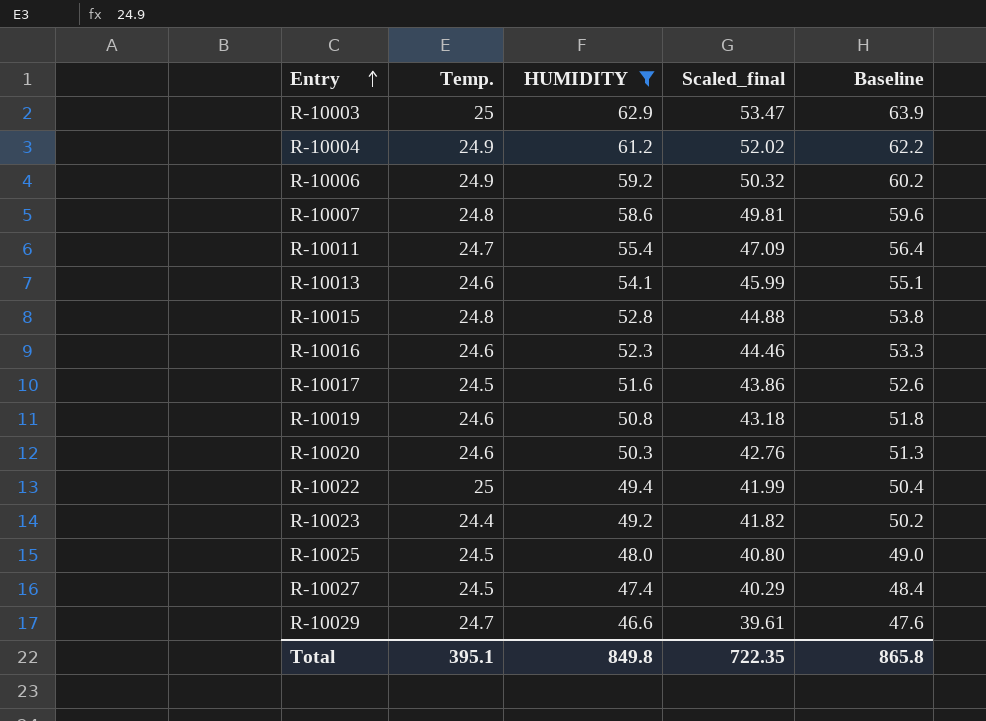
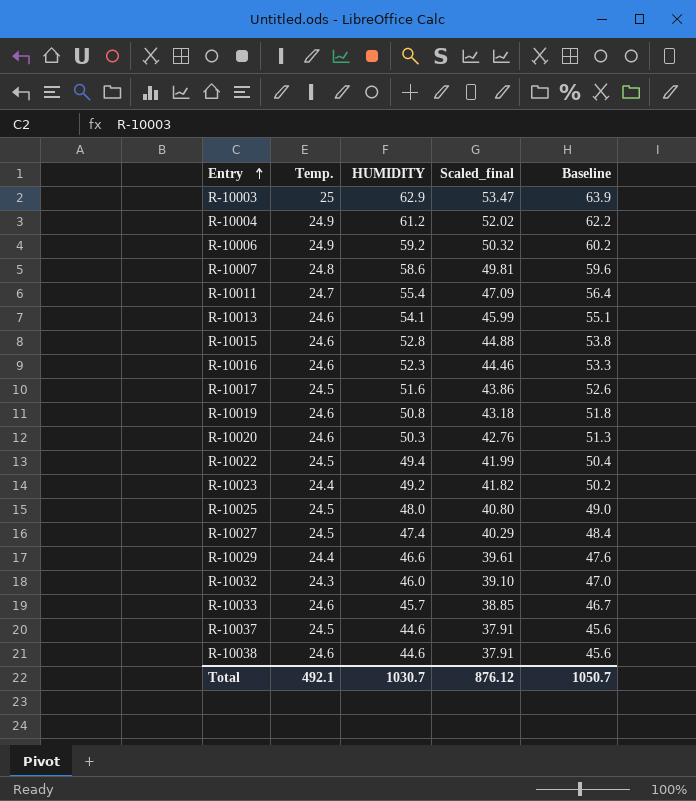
filter: HUMIDITY >= 46.6 -> none
R-10015 | Temp.: 24.8 -> 24.6
R-10022 | Temp.: 25 -> 24.5
R-10029 | Temp.: 24.7 -> 24.4
Total | Temp.: 395.1 -> 492.1
Total | HUMIDITY: 849.8 -> 1030.7
Total | Scaled_final: 722.35 -> 876.12
Total | Baseline: 865.8 -> 1050.7

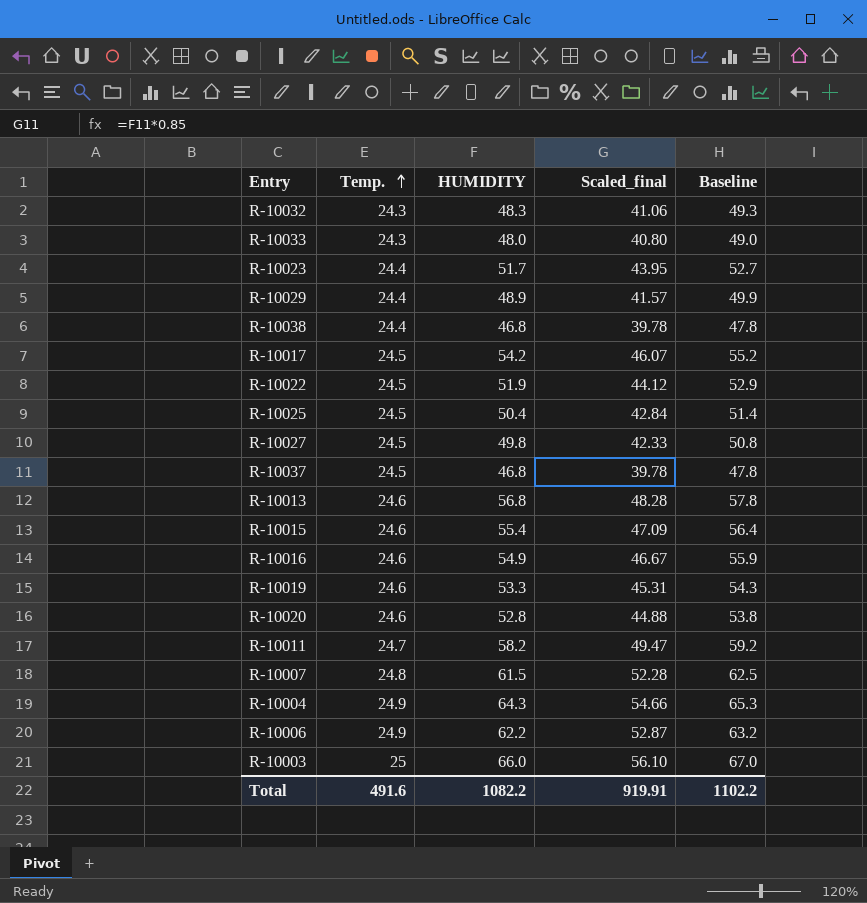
row order: Entry ascending -> Temp. ascending
R-10032 | HUMIDITY: 46.0 -> 48.3
R-10032 | Scaled_final: 39.10 -> 41.06
R-10032 | Baseline: 47.0 -> 49.3
R-10033 | Temp.: 24.6 -> 24.3
R-10033 | HUMIDITY: 45.7 -> 48.0
R-10033 | Scaled_final: 38.85 -> 40.80
R-10033 | Baseline: 46.7 -> 49.0
R-10023 | HUMIDITY: 49.2 -> 51.7
R-10023 | Scaled_final: 41.82 -> 43.95
R-10023 | Baseline: 50.2 -> 52.7
R-10029 | HUMIDITY: 46.6 -> 48.9
R-10029 | Scaled_final: 39.61 -> 41.57
R-10029 | Baseline: 47.6 -> 49.9
R-10038 | Temp.: 24.6 -> 24.4
R-10038 | HUMIDITY: 44.6 -> 46.8
R-10038 | Scaled_final: 37.91 -> 39.78
R-10038 | Baseline: 45.6 -> 47.8
R-10017 | HUMIDITY: 51.6 -> 54.2
R-10017 | Scaled_final: 43.86 -> 46.07
R-10017 | Baseline: 52.6 -> 55.2
R-10022 | HUMIDITY: 49.4 -> 51.9
R-10022 | Scaled_final: 41.99 -> 44.12
R-10022 | Baseline: 50.4 -> 52.9
R-10025 | HUMIDITY: 48.0 -> 50.4
R-10025 | Scaled_final: 40.80 -> 42.84
R-10025 | Baseline: 49.0 -> 51.4
R-10027 | HUMIDITY: 47.4 -> 49.8
R-10027 | Scaled_final: 40.29 -> 42.33
R-10027 | Baseline: 48.4 -> 50.8
R-10037 | HUMIDITY: 44.6 -> 46.8
R-10037 | Scaled_final: 37.91 -> 39.78
R-10037 | Baseline: 45.6 -> 47.8
R-10013 | HUMIDITY: 54.1 -> 56.8
R-10013 | Scaled_final: 45.99 -> 48.28
R-10013 | Baseline: 55.1 -> 57.8
R-10015 | HUMIDITY: 52.8 -> 55.4
R-10015 | Scaled_final: 44.88 -> 47.09
R-10015 | Baseline: 53.8 -> 56.4
R-10016 | HUMIDITY: 52.3 -> 54.9
R-10016 | Scaled_final: 44.46 -> 46.67
R-10016 | Baseline: 53.3 -> 55.9
R-10019 | HUMIDITY: 50.8 -> 53.3
R-10019 | Scaled_final: 43.18 -> 45.31
R-10019 | Baseline: 51.8 -> 54.3
R-10020 | HUMIDITY: 50.3 -> 52.8
R-10020 | Scaled_final: 42.76 -> 44.88
R-10020 | Baseline: 51.3 -> 53.8
R-10011 | HUMIDITY: 55.4 -> 58.2
R-10011 | Scaled_final: 47.09 -> 49.47
R-10011 | Baseline: 56.4 -> 59.2
R-10007 | HUMIDITY: 58.6 -> 61.5
R-10007 | Scaled_final: 49.81 -> 52.28
R-10007 | Baseline: 59.6 -> 62.5
R-10004 | HUMIDITY: 61.2 -> 64.3
R-10004 | Scaled_final: 52.02 -> 54.66
R-10004 | Baseline: 62.2 -> 65.3
R-10006 | HUMIDITY: 59.2 -> 62.2
R-10006 | Scaled_final: 50.32 -> 52.87
R-10006 | Baseline: 60.2 -> 63.2
R-10003 | HUMIDITY: 62.9 -> 66.0
R-10003 | Scaled_final: 53.47 -> 56.10
R-10003 | Baseline: 63.9 -> 67.0
Total | Temp.: 492.1 -> 491.6
Total | HUMIDITY: 1030.7 -> 1082.2
Total | Scaled_final: 876.12 -> 919.91
Total | Baseline: 1050.7 -> 1102.2

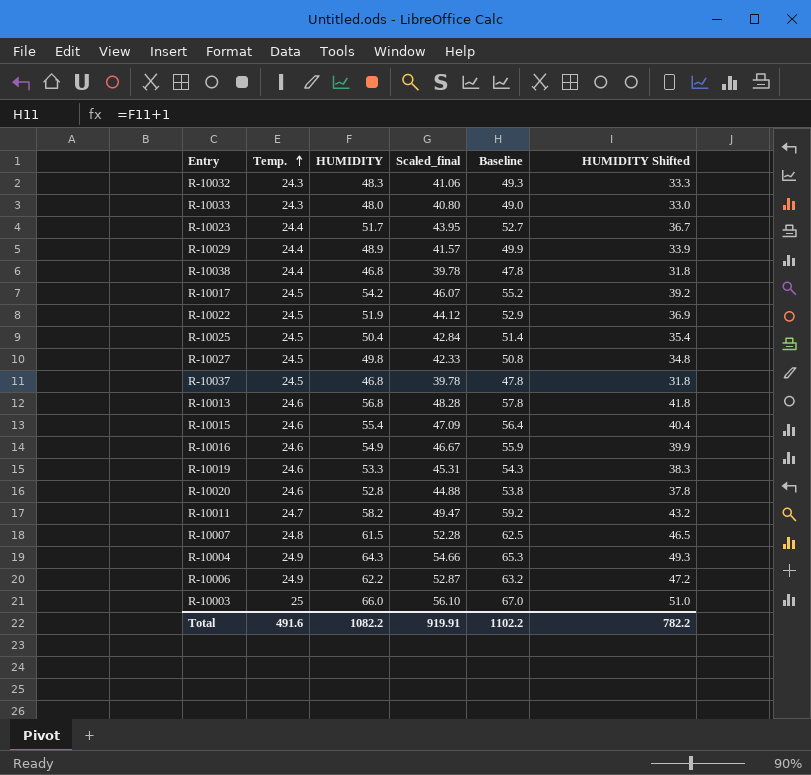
column HUMIDITY Shifted | formula: none -> [HUMIDITY] - 15

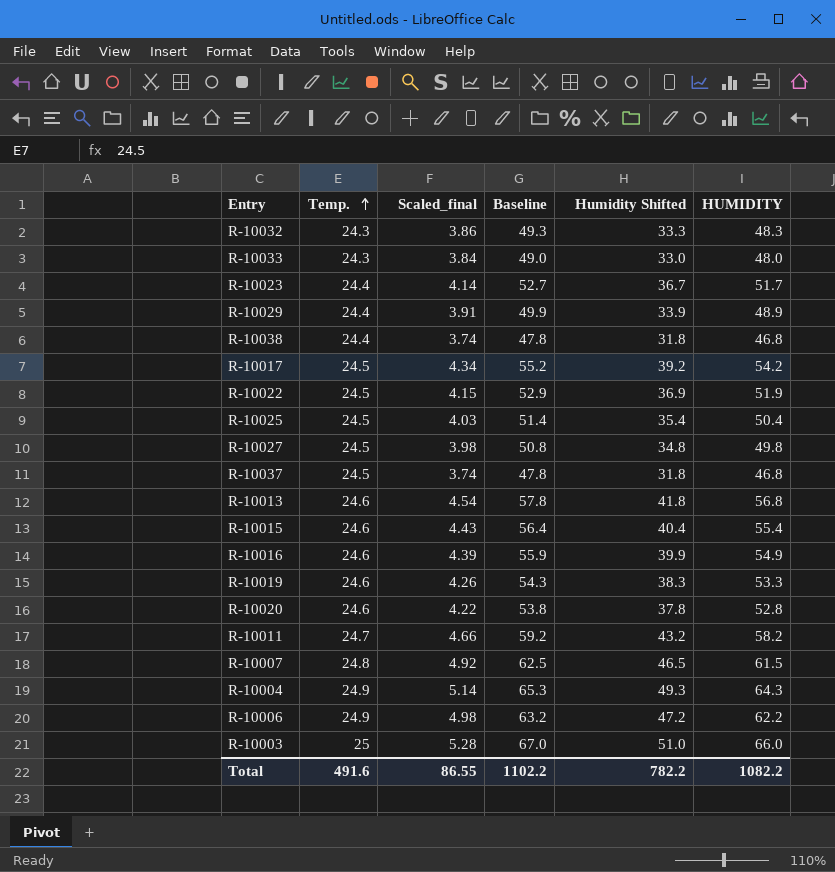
column Scaled_final | formula: [HUMIDITY] * 0.85 -> [HUMIDITY] * 0.08
column name: HUMIDITY Shifted -> Humidity Shifted
column HUMIDITY | position: 3 -> 6
Total | Scaled_final: 919.91 -> 86.55

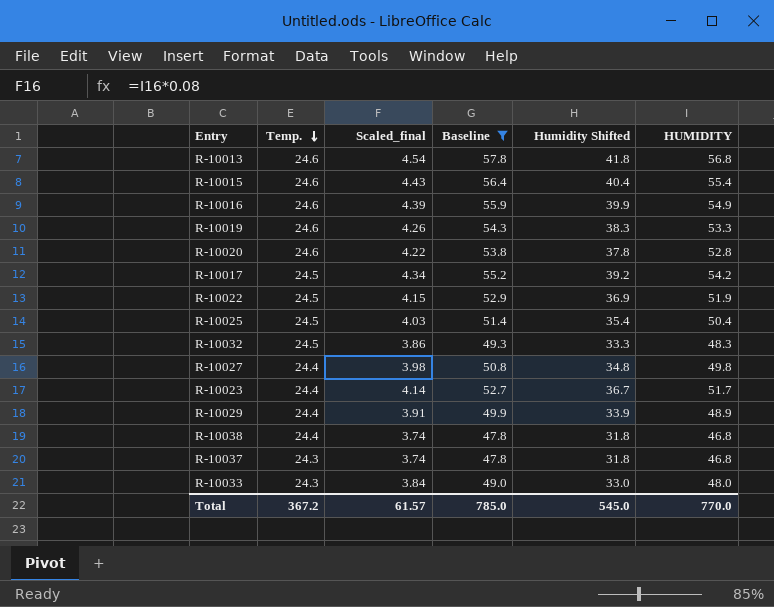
filter: none -> Baseline <= 57.8
row order: Temp. ascending -> Temp. descending
R-10032 | Temp.: 24.3 -> 24.5
R-10027 | Temp.: 24.5 -> 24.4
R-10037 | Temp.: 24.5 -> 24.3
Total | Temp.: 491.6 -> 367.2
Total | Scaled_final: 86.55 -> 61.57
Total | Baseline: 1102.2 -> 785.0
Total | Humidity Shifted: 782.2 -> 545.0
Total | HUMIDITY: 1082.2 -> 770.0

